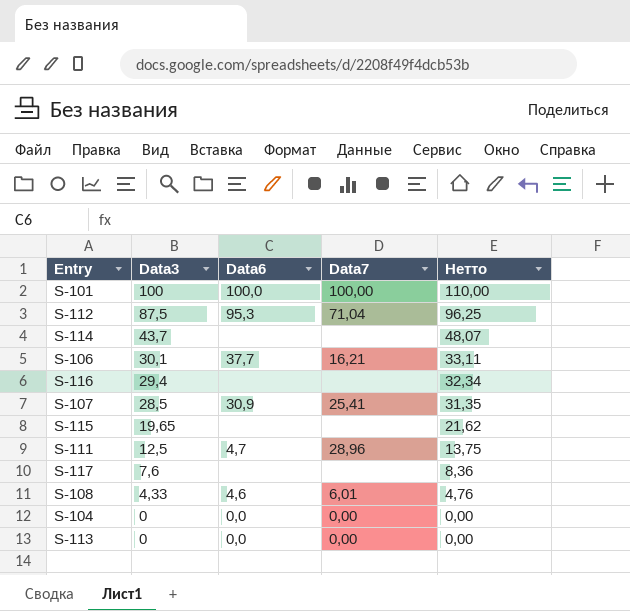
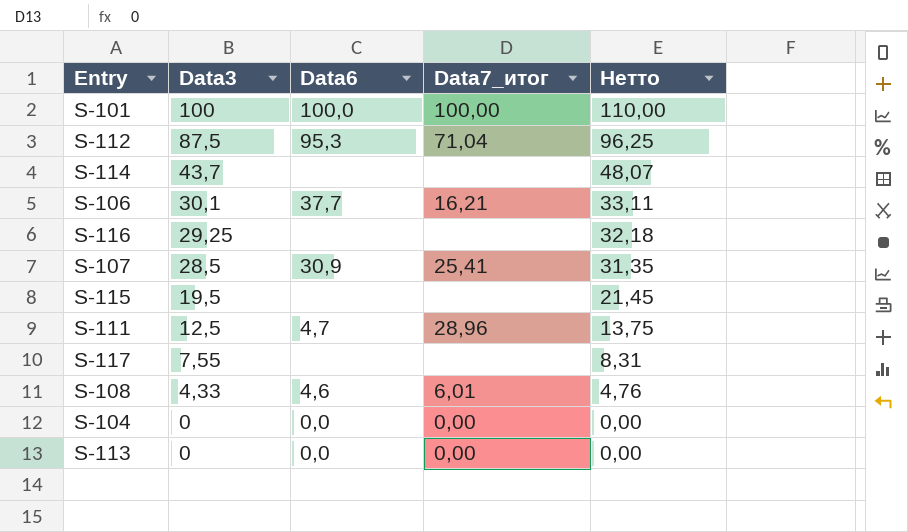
column name: Data7 -> Data7_итог
S-116 | Data3: 29,4 -> 29,25
S-116 | Нетто: 32,34 -> 32,18
S-115 | Data3: 19,65 -> 19,5
S-115 | Нетто: 21,62 -> 21,45
S-117 | Data3: 7,6 -> 7,55
S-117 | Нетто: 8,36 -> 8,31

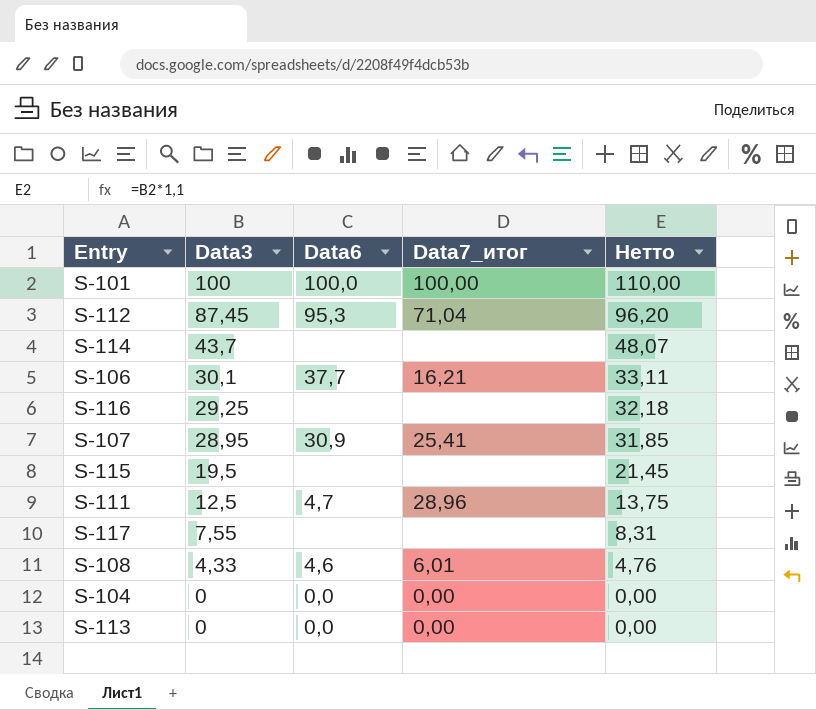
S-112 | Data3: 87,5 -> 87,45
S-112 | Нетто: 96,25 -> 96,20
S-107 | Data3: 28,5 -> 28,95
S-107 | Нетто: 31,35 -> 31,85

